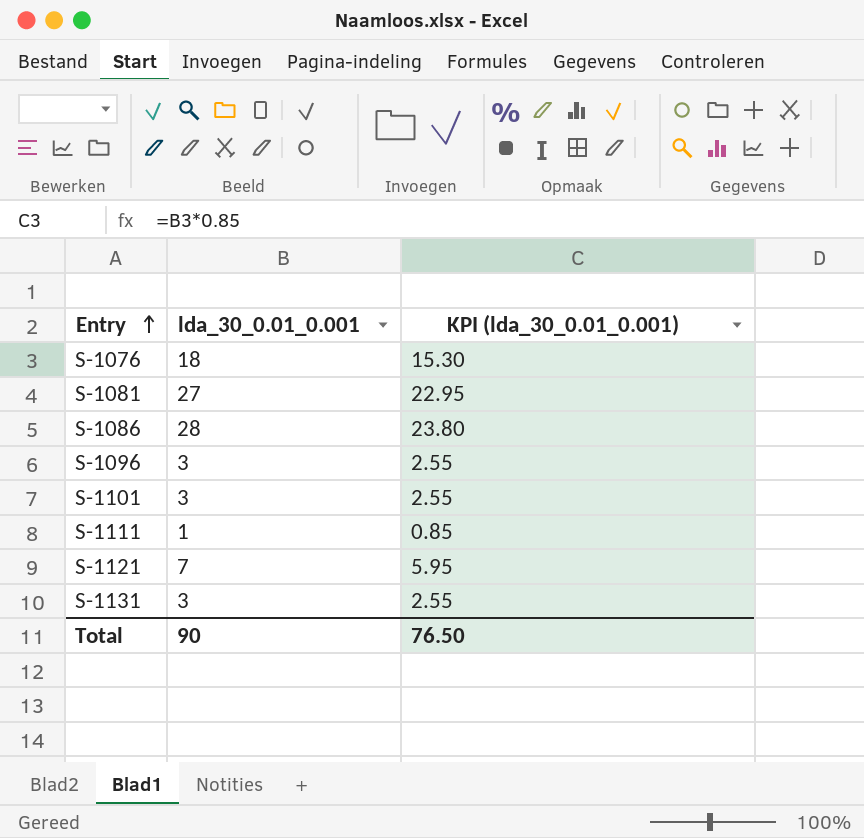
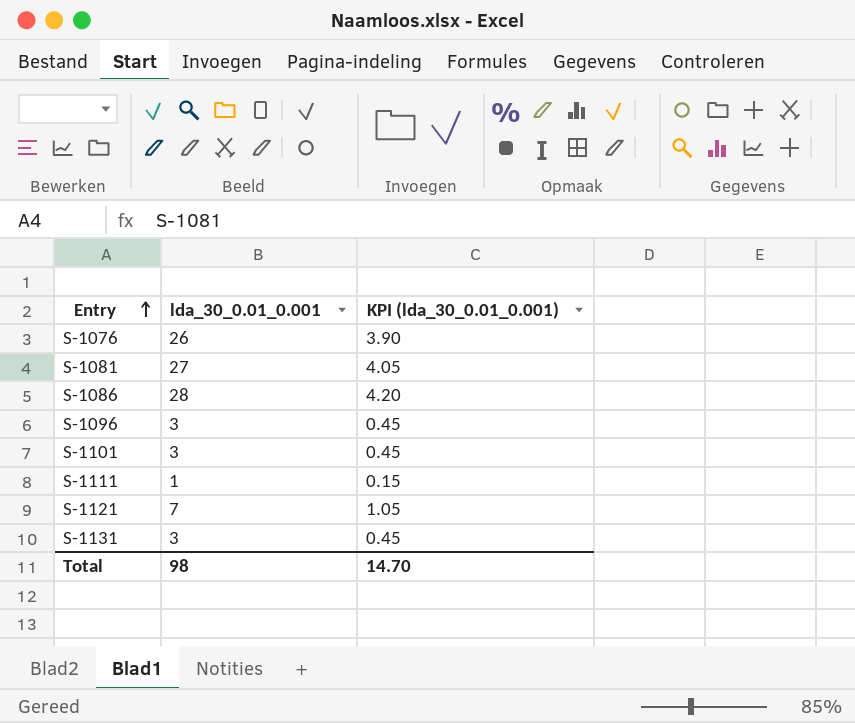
column KPI (lda_30_0.01_0.001) | formula: [lda_30_0.01_0.001] * 0.85 -> [lda_30_0.01_0.001] * 0.15
S-1076 | lda_30_0.01_0.001: 18 -> 26
Total | lda_30_0.01_0.001: 90 -> 98
Total | KPI (lda_30_0.01_0.001): 76.50 -> 14.70

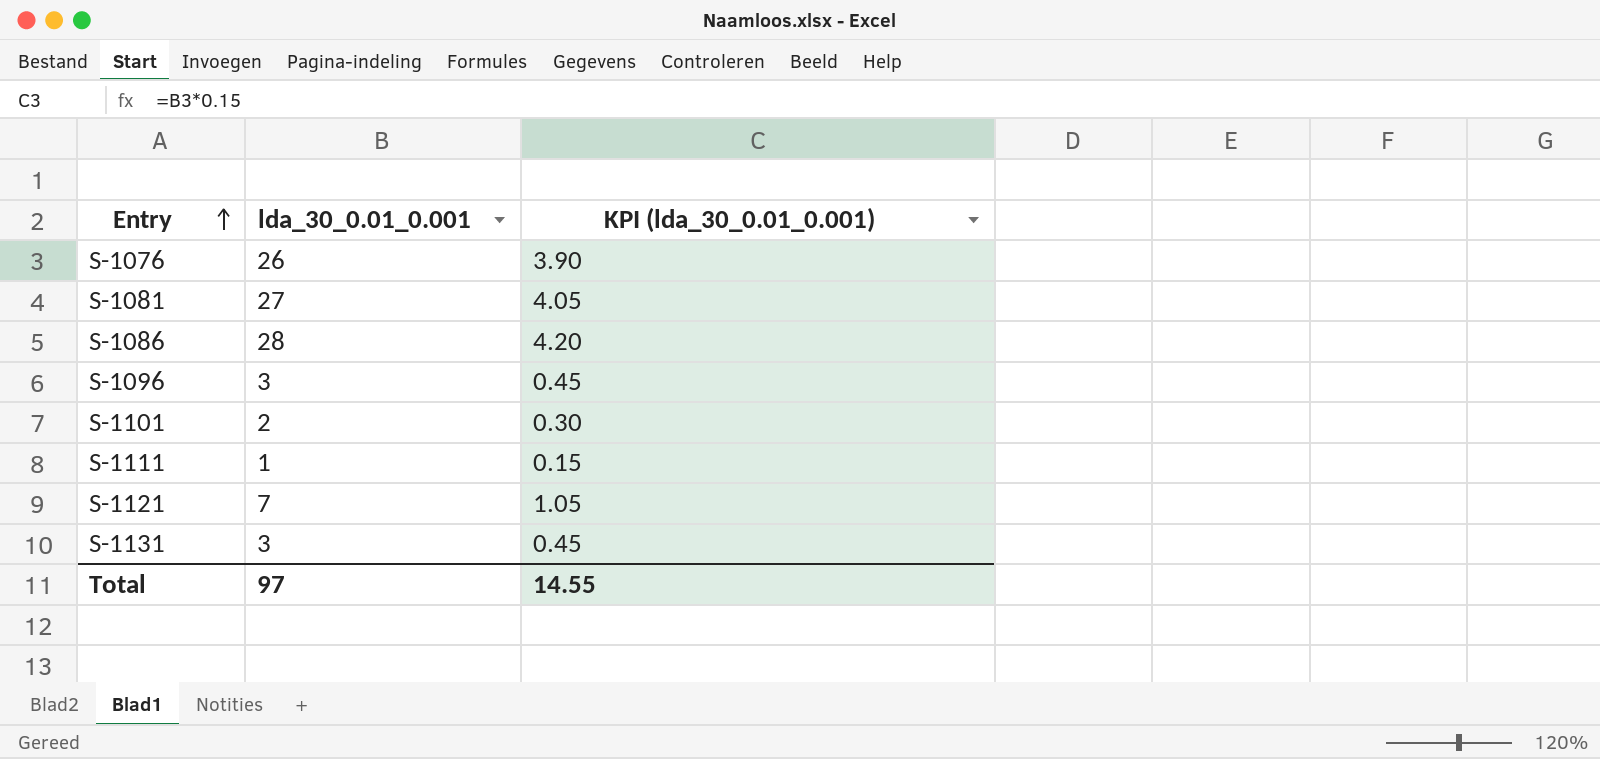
S-1101 | lda_30_0.01_0.001: 3 -> 2
S-1101 | KPI (lda_30_0.01_0.001): 0.45 -> 0.30
Total | lda_30_0.01_0.001: 98 -> 97
Total | KPI (lda_30_0.01_0.001): 14.70 -> 14.55

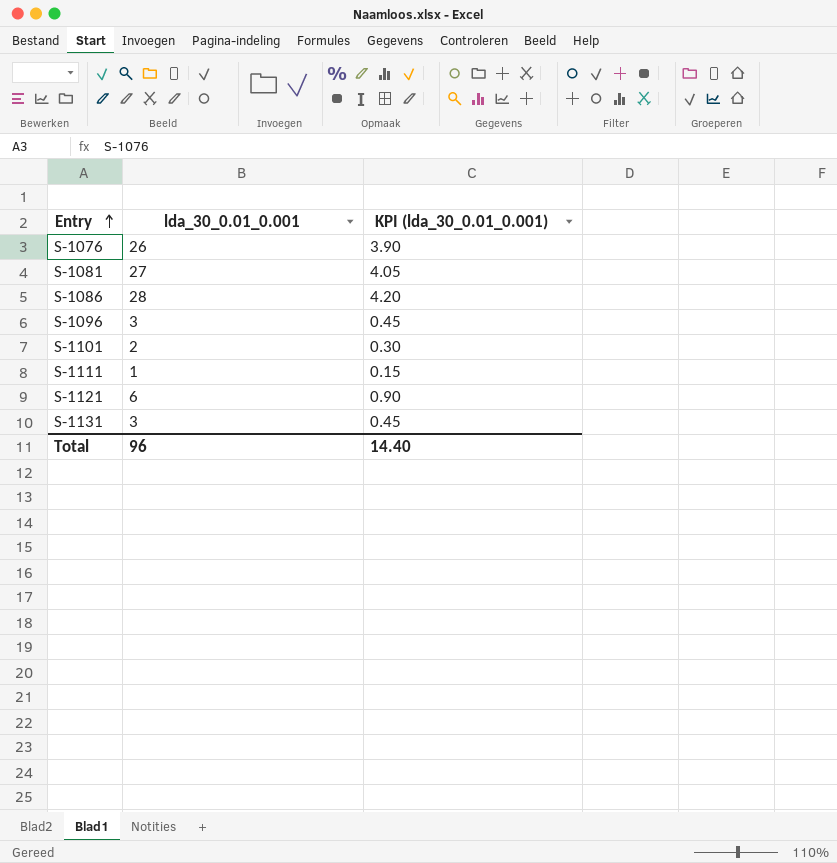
S-1121 | lda_30_0.01_0.001: 7 -> 6
S-1121 | KPI (lda_30_0.01_0.001): 1.05 -> 0.90
Total | lda_30_0.01_0.001: 97 -> 96
Total | KPI (lda_30_0.01_0.001): 14.55 -> 14.40

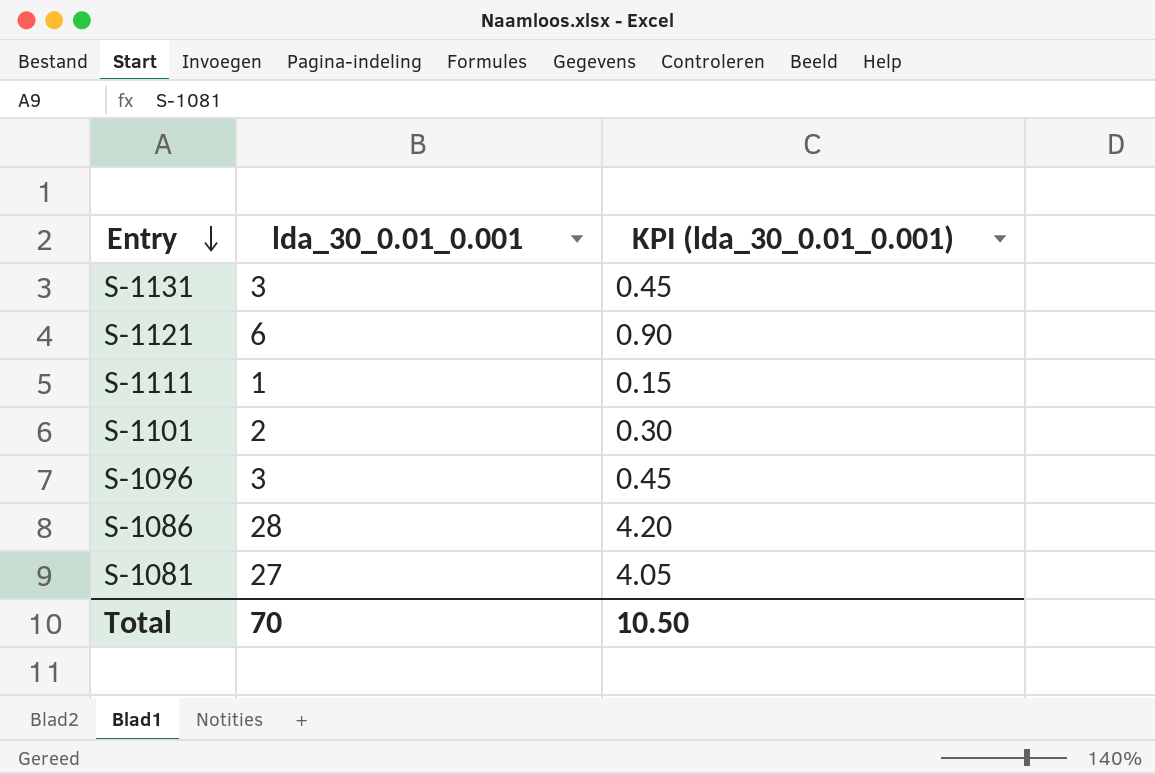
row order: Entry ascending -> Entry descending
row S-1076: 26 | 3.90 -> none
Total | lda_30_0.01_0.001: 96 -> 70
Total | KPI (lda_30_0.01_0.001): 14.40 -> 10.50

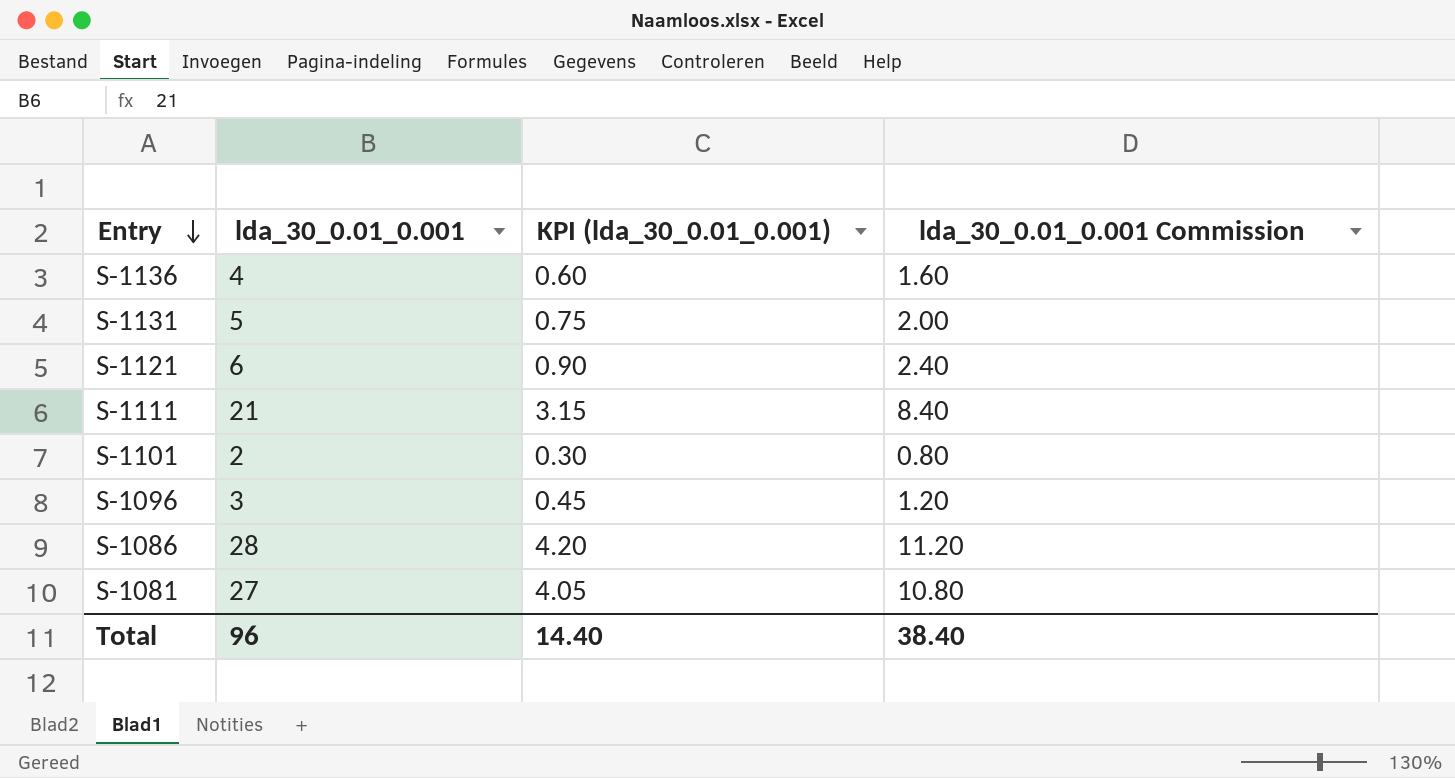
column lda_30_0.01_0.001 Commission | formula: none -> [lda_30_0.01_0.001] * 0.4
row S-1136: none -> 4 | 0.60 | 1.60
S-1131 | lda_30_0.01_0.001: 3 -> 5
S-1131 | KPI (lda_30_0.01_0.001): 0.45 -> 0.75
S-1111 | lda_30_0.01_0.001: 1 -> 21
S-1111 | KPI (lda_30_0.01_0.001): 0.15 -> 3.15
Total | lda_30_0.01_0.001: 70 -> 96
Total | KPI (lda_30_0.01_0.001): 10.50 -> 14.40

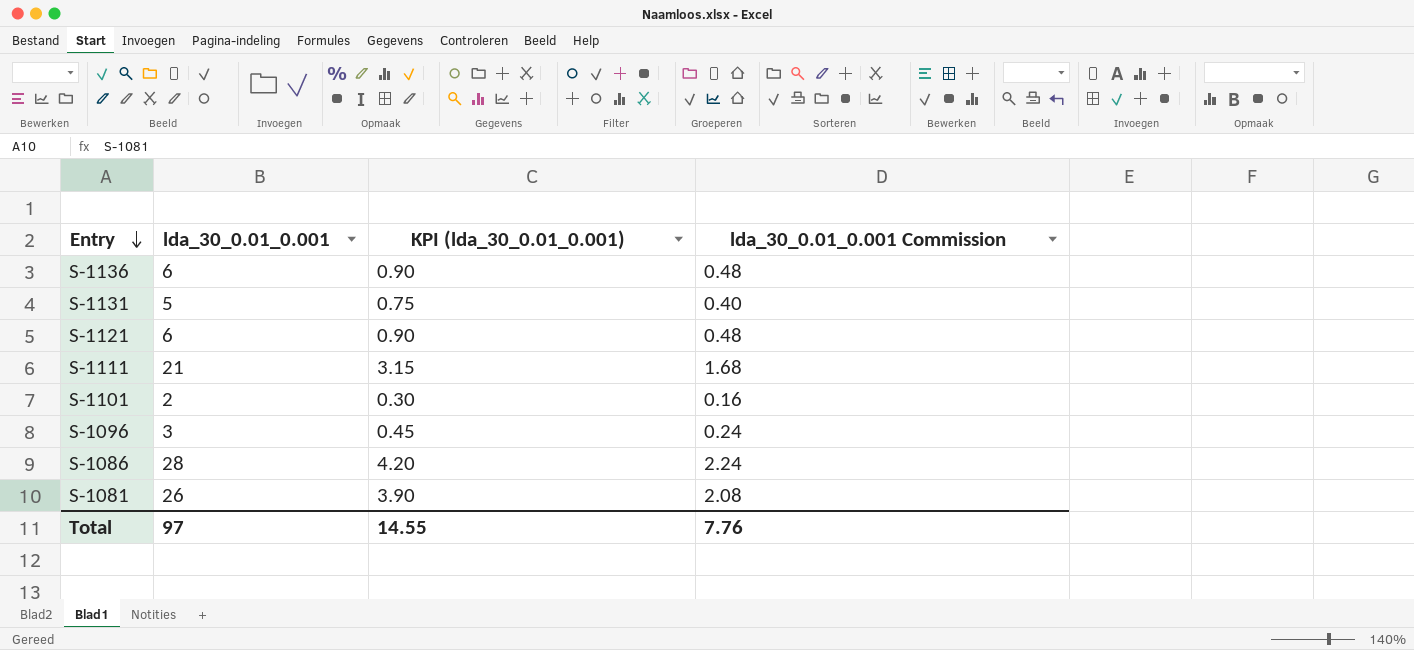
column lda_30_0.01_0.001 Commission | formula: [lda_30_0.01_0.001] * 0.4 -> [lda_30_0.01_0.001] * 0.08
S-1136 | lda_30_0.01_0.001: 4 -> 6
S-1136 | KPI (lda_30_0.01_0.001): 0.60 -> 0.90
S-1081 | lda_30_0.01_0.001: 27 -> 26
S-1081 | KPI (lda_30_0.01_0.001): 4.05 -> 3.90
Total | lda_30_0.01_0.001: 96 -> 97
Total | KPI (lda_30_0.01_0.001): 14.40 -> 14.55
Total | lda_30_0.01_0.001 Commission: 38.40 -> 7.76

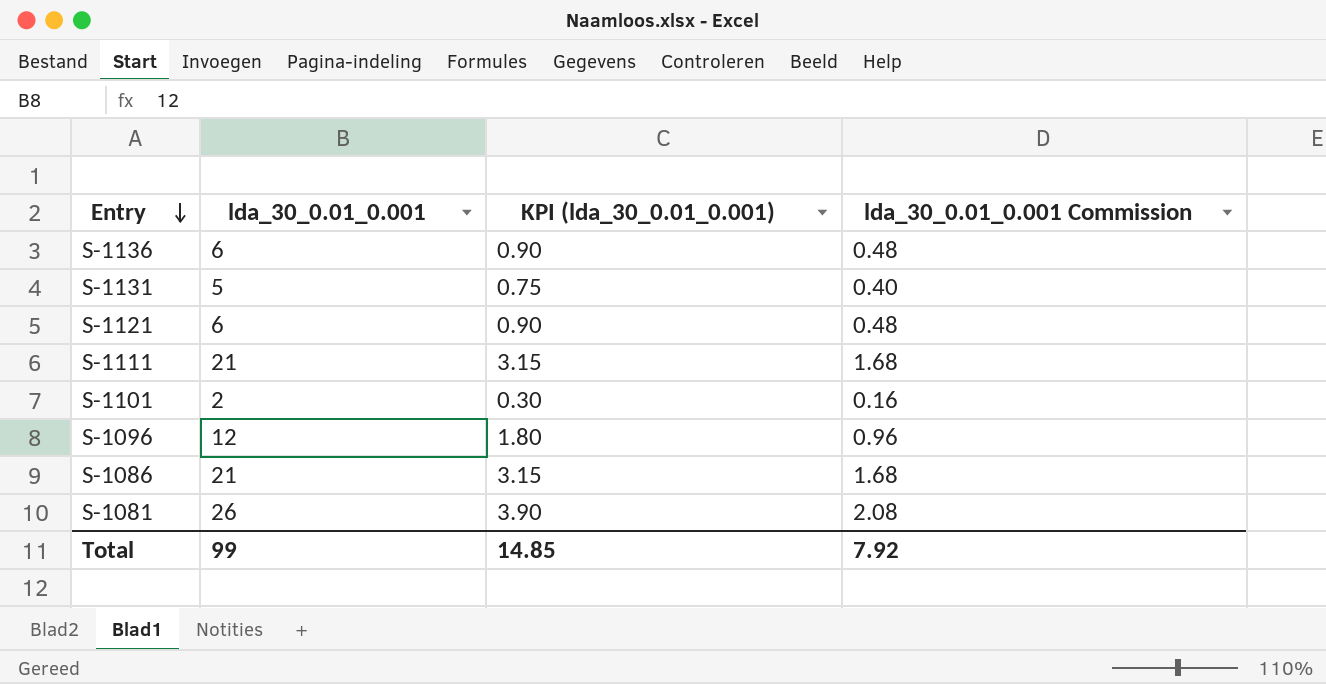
S-1096 | lda_30_0.01_0.001: 3 -> 12
S-1096 | KPI (lda_30_0.01_0.001): 0.45 -> 1.80
S-1096 | lda_30_0.01_0.001 Commission: 0.24 -> 0.96
S-1086 | lda_30_0.01_0.001: 28 -> 21
S-1086 | KPI (lda_30_0.01_0.001): 4.20 -> 3.15
S-1086 | lda_30_0.01_0.001 Commission: 2.24 -> 1.68
Total | lda_30_0.01_0.001: 97 -> 99
Total | KPI (lda_30_0.01_0.001): 14.55 -> 14.85
Total | lda_30_0.01_0.001 Commission: 7.76 -> 7.92

